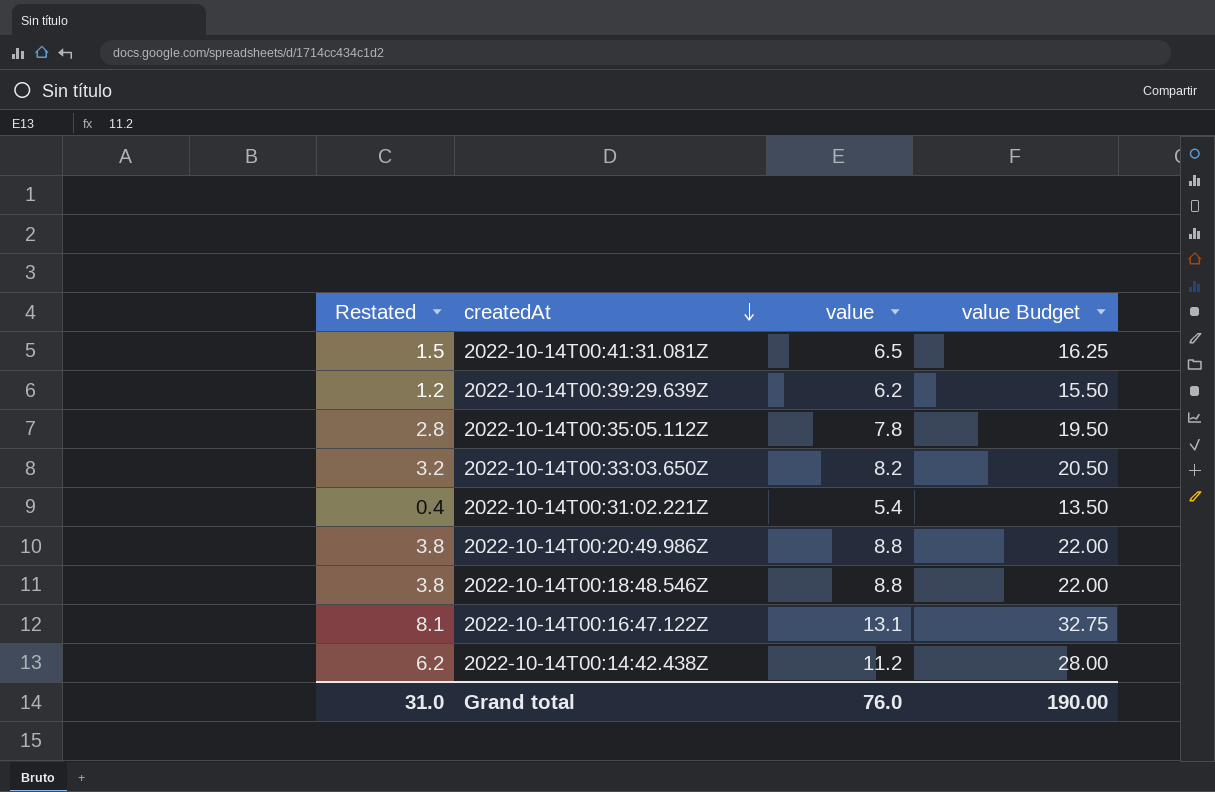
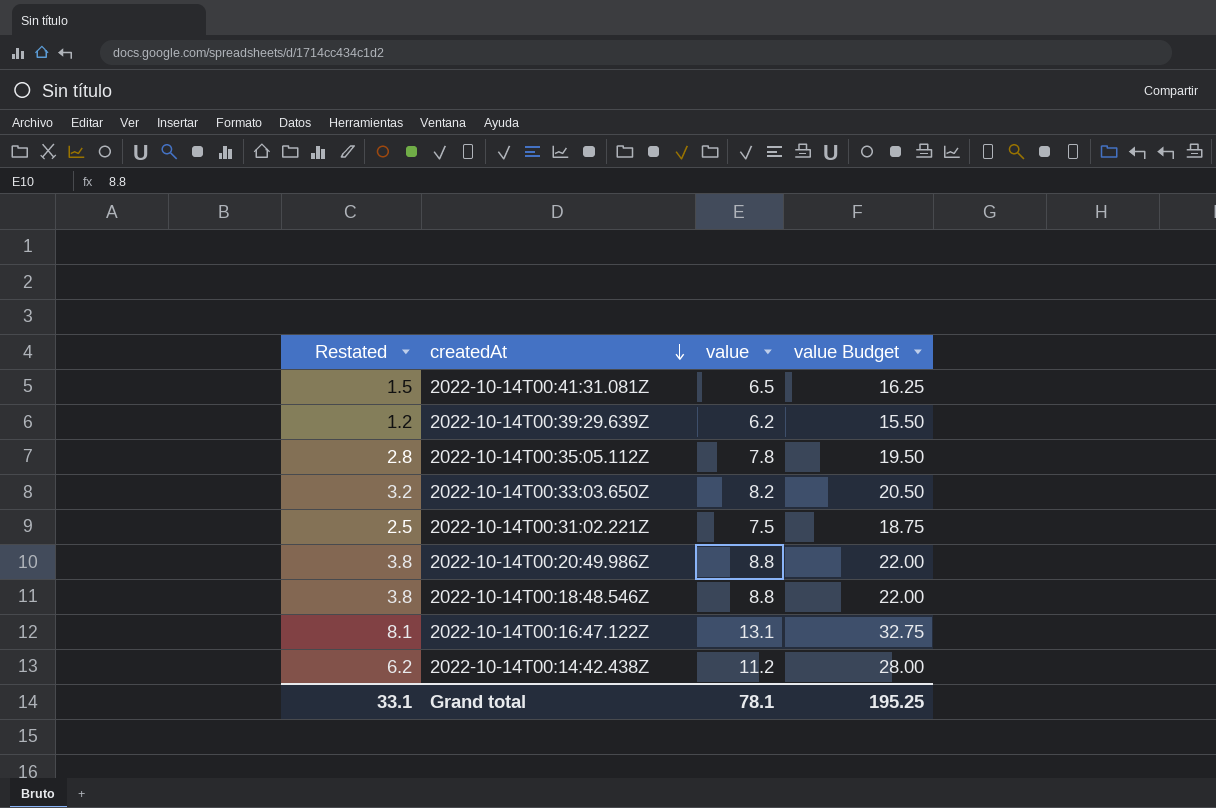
2022-10-14T00:31:02.221Z | Restated: 0.4 -> 2.5
2022-10-14T00:31:02.221Z | value: 5.4 -> 7.5
2022-10-14T00:31:02.221Z | value Budget: 13.50 -> 18.75
Grand total | Restated: 31.0 -> 33.1
Grand total | value: 76.0 -> 78.1
Grand total | value Budget: 190.00 -> 195.25

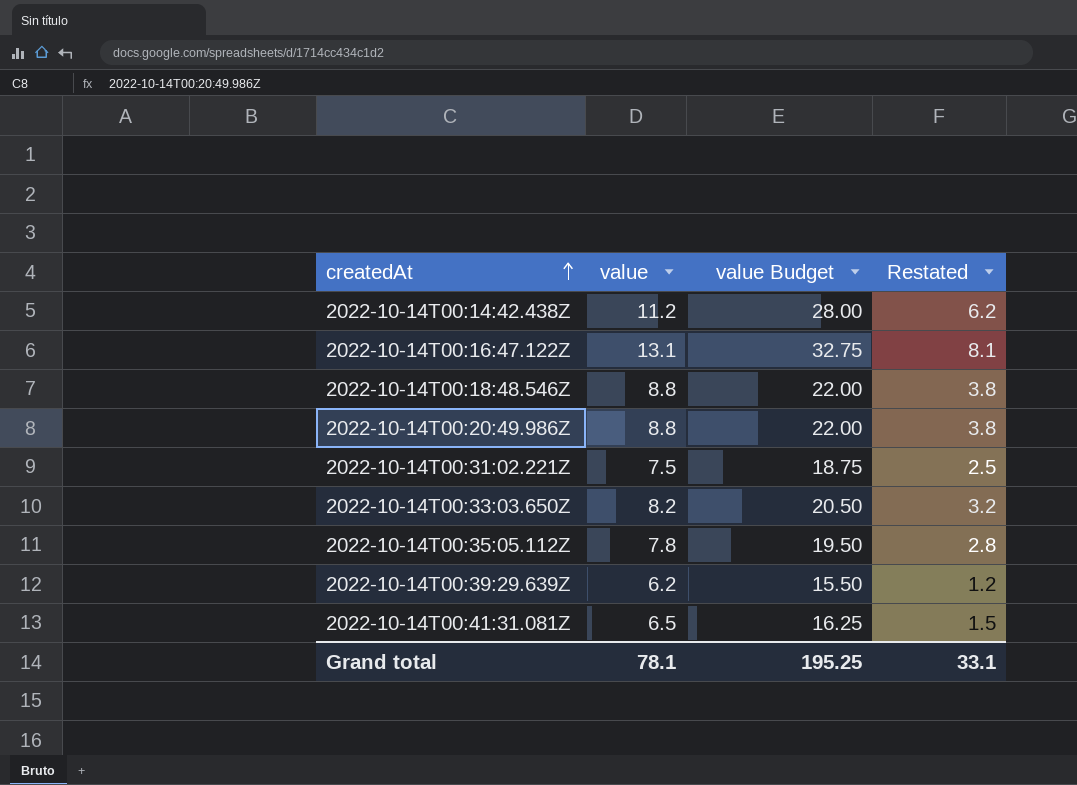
row order: createdAt descending -> createdAt ascending
column Restated | position: 1 -> 4

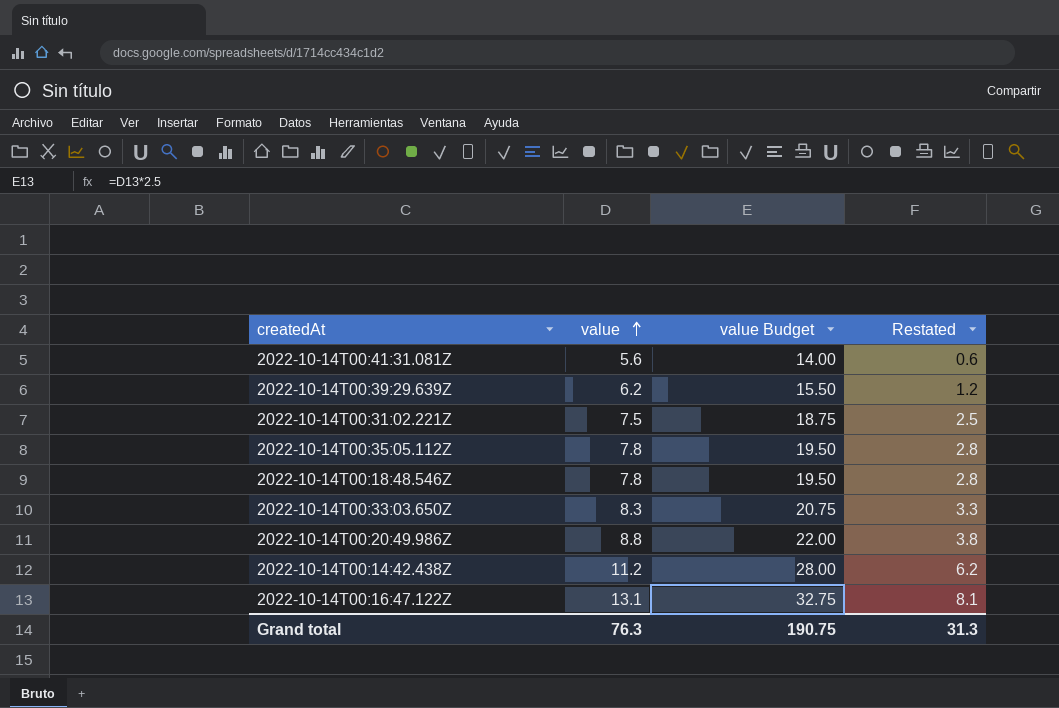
row order: createdAt ascending -> value ascending
2022-10-14T00:41:31.081Z | value: 6.5 -> 5.6
2022-10-14T00:41:31.081Z | value Budget: 16.25 -> 14.00
2022-10-14T00:41:31.081Z | Restated: 1.5 -> 0.6
2022-10-14T00:18:48.546Z | value: 8.8 -> 7.8
2022-10-14T00:18:48.546Z | value Budget: 22.00 -> 19.50
2022-10-14T00:18:48.546Z | Restated: 3.8 -> 2.8
2022-10-14T00:33:03.650Z | value: 8.2 -> 8.3
2022-10-14T00:33:03.650Z | value Budget: 20.50 -> 20.75
2022-10-14T00:33:03.650Z | Restated: 3.2 -> 3.3
Grand total | value: 78.1 -> 76.3
Grand total | value Budget: 195.25 -> 190.75
Grand total | Restated: 33.1 -> 31.3

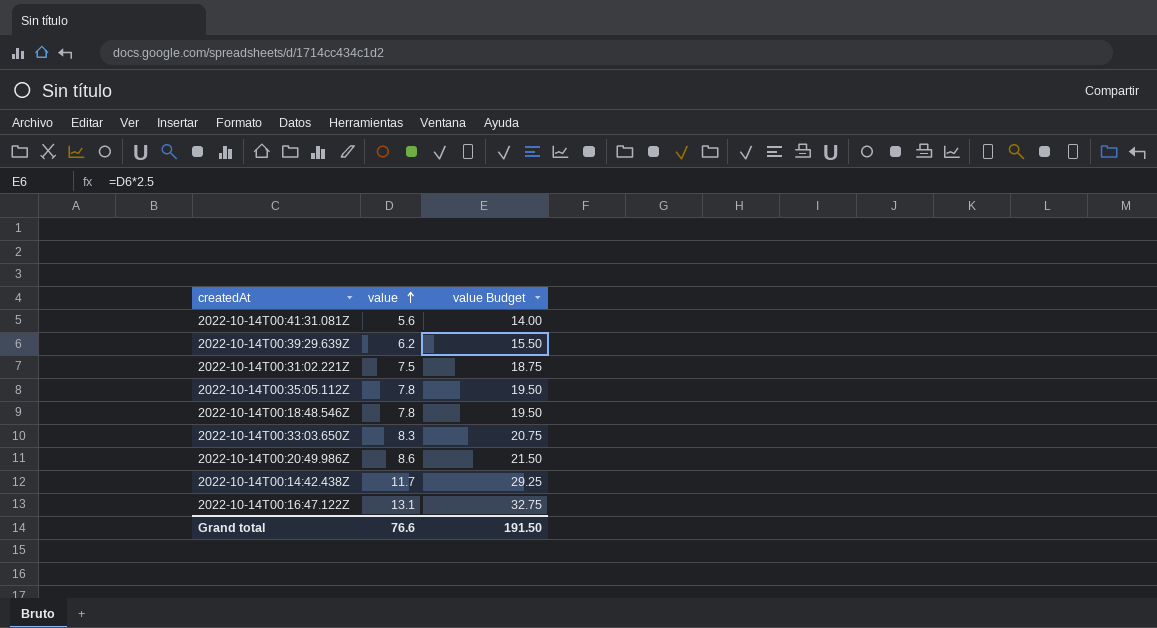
column Restated | formula: [value] - 5 -> none
2022-10-14T00:20:49.986Z | value: 8.8 -> 8.6
2022-10-14T00:20:49.986Z | value Budget: 22.00 -> 21.50
2022-10-14T00:14:42.438Z | value: 11.2 -> 11.7
2022-10-14T00:14:42.438Z | value Budget: 28.00 -> 29.25
Grand total | value: 76.3 -> 76.6
Grand total | value Budget: 190.75 -> 191.50

